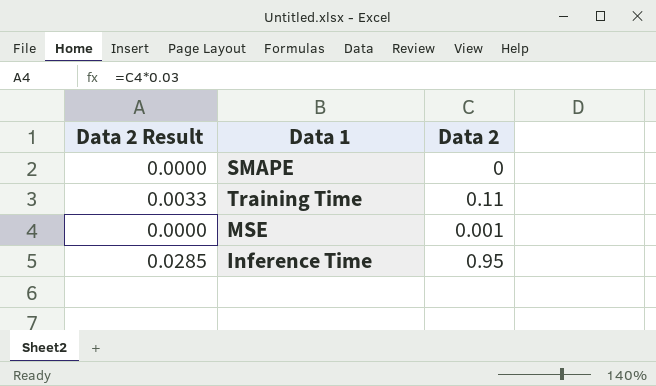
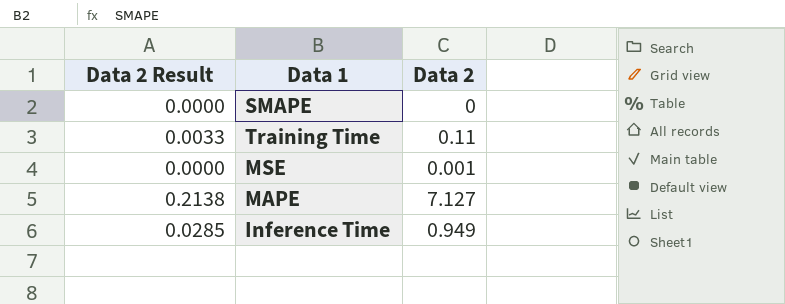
row MAPE: none -> 0.2138 | 7.127
Inference Time | Data 2: 0.95 -> 0.949

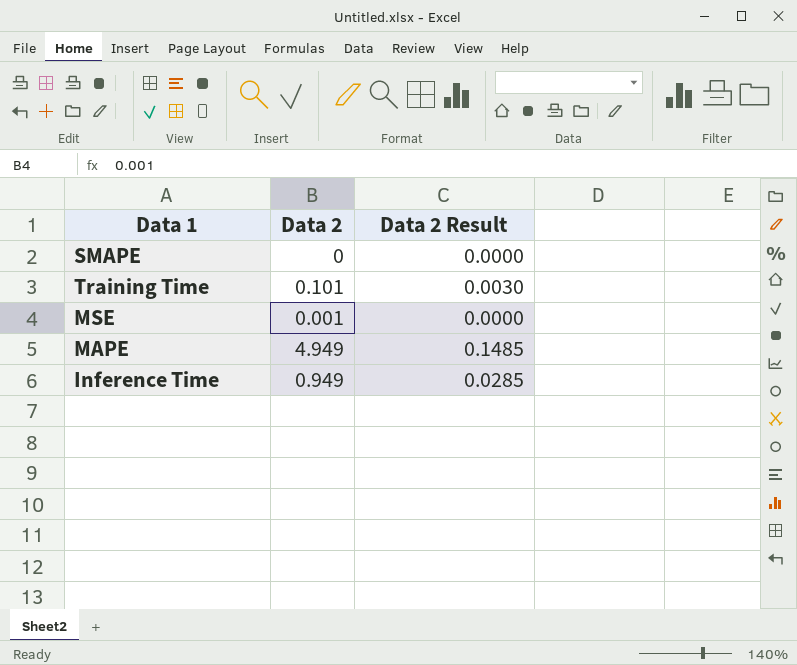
column Data 2 Result | position: 1 -> 3
Training Time | Data 2: 0.11 -> 0.101
Training Time | Data 2 Result: 0.0033 -> 0.0030
MAPE | Data 2: 7.127 -> 4.949
MAPE | Data 2 Result: 0.2138 -> 0.1485

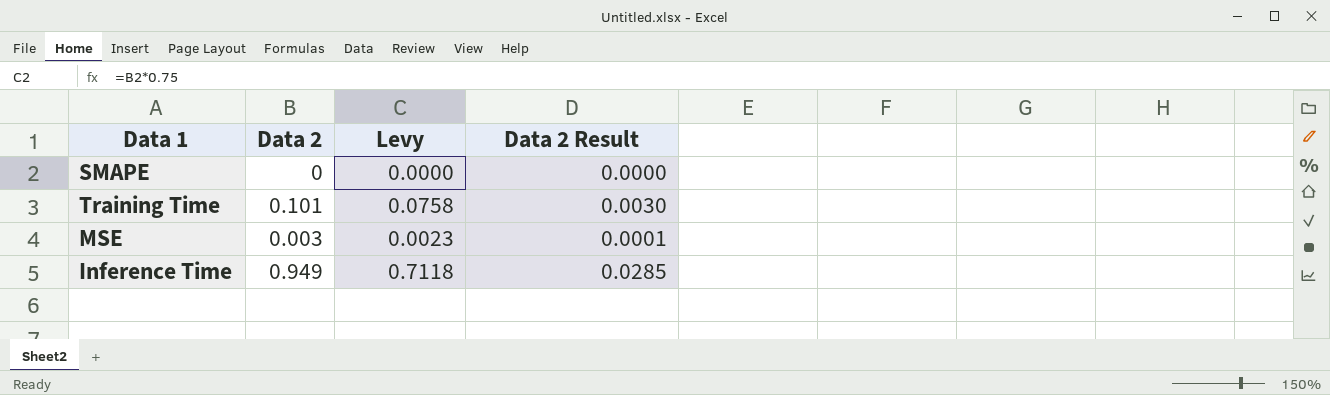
column Levy | formula: none -> [Data 2] * 0.75
row MAPE: 4.949 | 0.1485 -> none
MSE | Data 2: 0.001 -> 0.003
MSE | Data 2 Result: 0.0000 -> 0.0001

